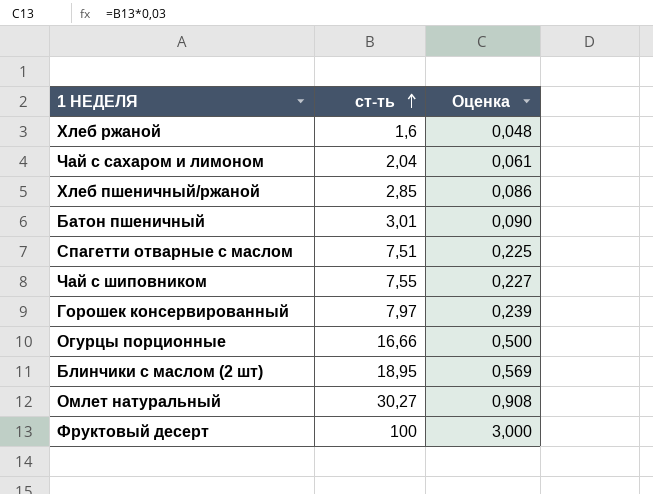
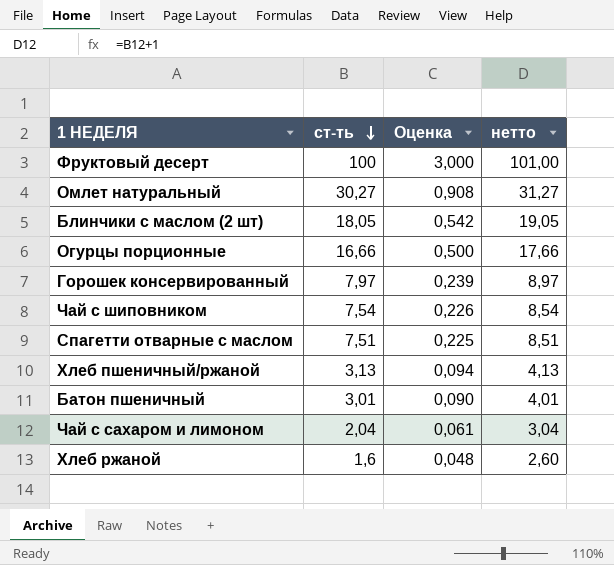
row order: ст-ть ascending -> ст-ть descending
column нетто | formula: none -> [ст-ть] + 1
Блинчики с маслом (2 шт) | ст-ть: 18,95 -> 18,05
Блинчики с маслом (2 шт) | Оценка: 0,569 -> 0,542
Чай с шиповником | ст-ть: 7,55 -> 7,54
Чай с шиповником | Оценка: 0,227 -> 0,226
Хлеб пшеничный/ржаной | ст-ть: 2,85 -> 3,13
Хлеб пшеничный/ржаной | Оценка: 0,086 -> 0,094

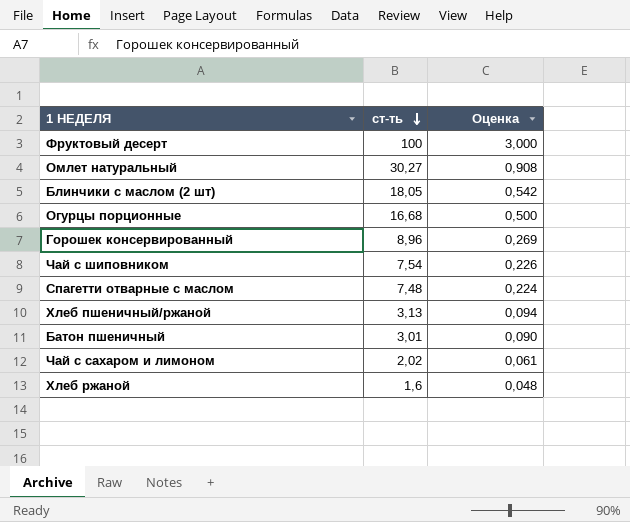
column нетто | formula: [ст-ть] + 1 -> none
Огурцы порционные | ст-ть: 16,66 -> 16,68
Горошек консервированный | ст-ть: 7,97 -> 8,96
Горошек консервированный | Оценка: 0,239 -> 0,269
Спагетти отварные с маслом | ст-ть: 7,51 -> 7,48
Спагетти отварные с маслом | Оценка: 0,225 -> 0,224
Чай с сахаром и лимоном | ст-ть: 2,04 -> 2,02

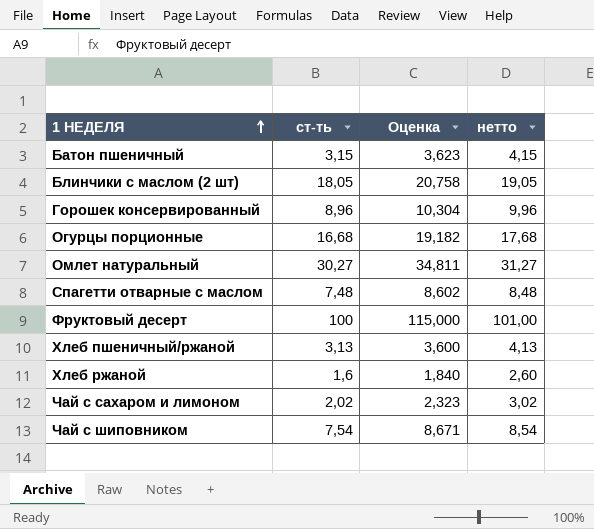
row order: ст-ть descending -> 1 НЕДЕЛЯ ascending
column Оценка | formula: [ст-ть] * 0,03 -> [ст-ть] * 1,15
column нетто | formula: none -> [ст-ть] + 1
Батон пшеничный | ст-ть: 3,01 -> 3,15

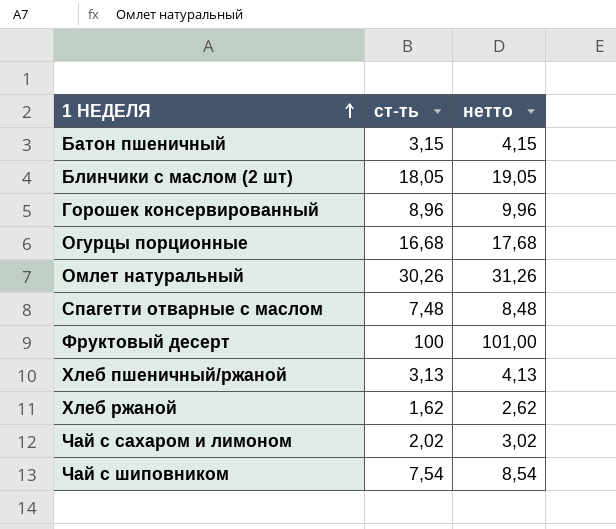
column Оценка | formula: [ст-ть] * 1,15 -> none
Омлет натуральный | ст-ть: 30,27 -> 30,26
Омлет натуральный | нетто: 31,27 -> 31,26
Хлеб ржаной | ст-ть: 1,6 -> 1,62
Хлеб ржаной | нетто: 2,60 -> 2,62

